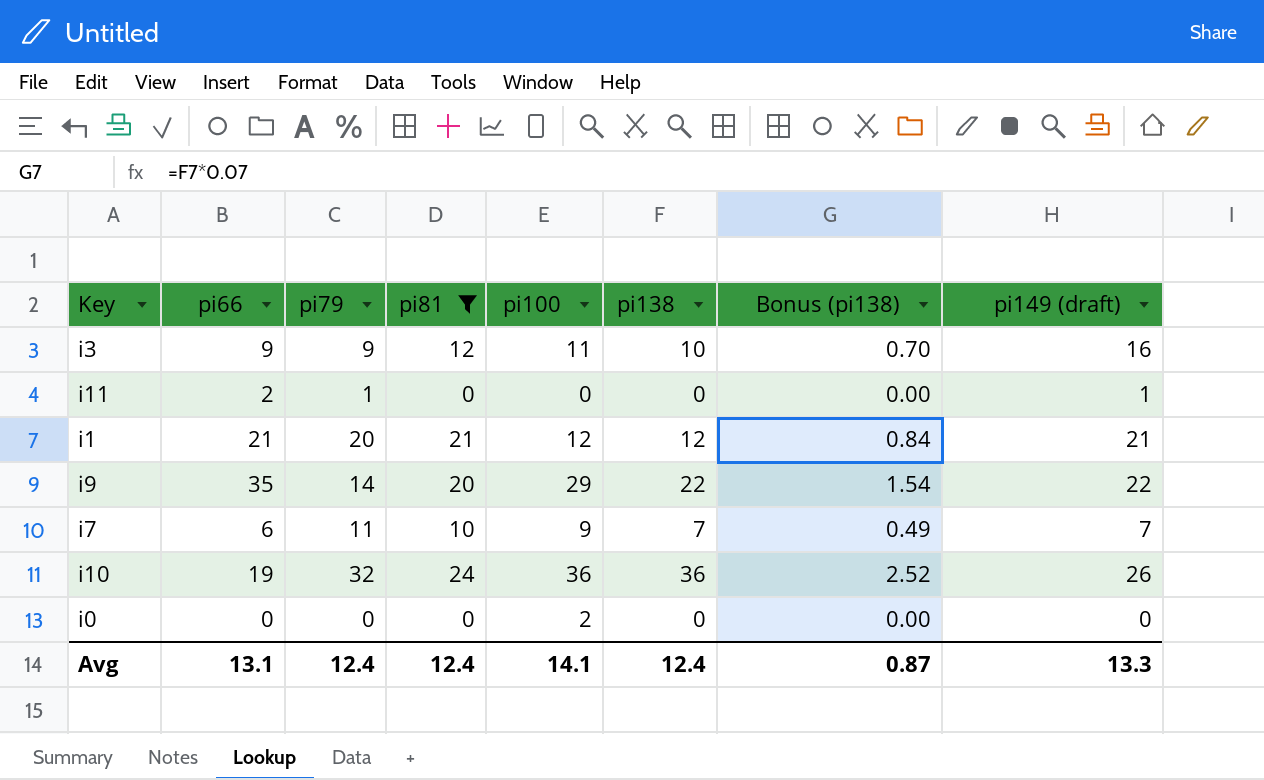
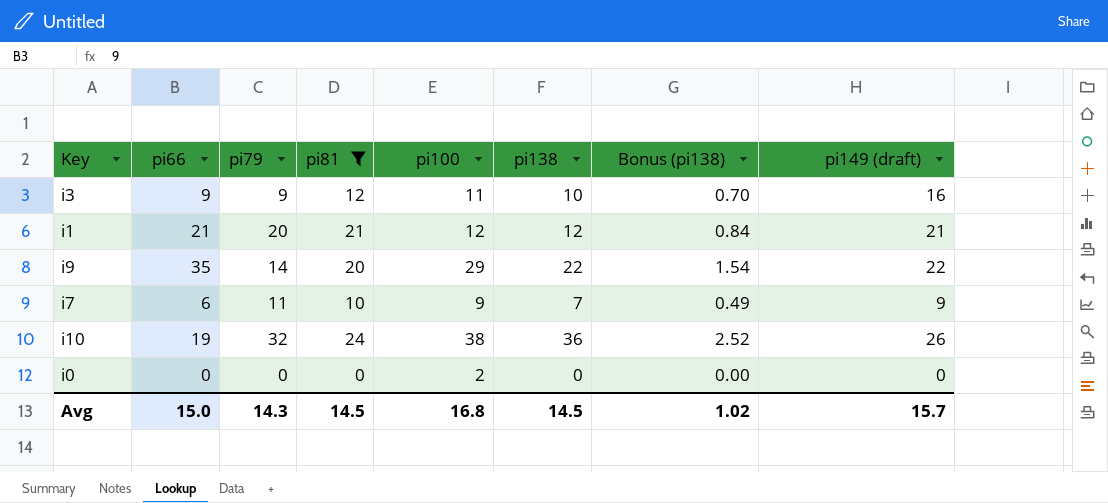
row i11: 2 | 1 | 0 | 0 | 0 | 0.00 | 1 -> none
i7 | pi149 (draft): 7 -> 9
i10 | pi100: 36 -> 38
Avg | pi66: 13.1 -> 15.0
Avg | pi79: 12.4 -> 14.3
Avg | pi81: 12.4 -> 14.5
Avg | pi100: 14.1 -> 16.8
Avg | pi138: 12.4 -> 14.5
Avg | Bonus (pi138): 0.87 -> 1.02
Avg | pi149 (draft): 13.3 -> 15.7

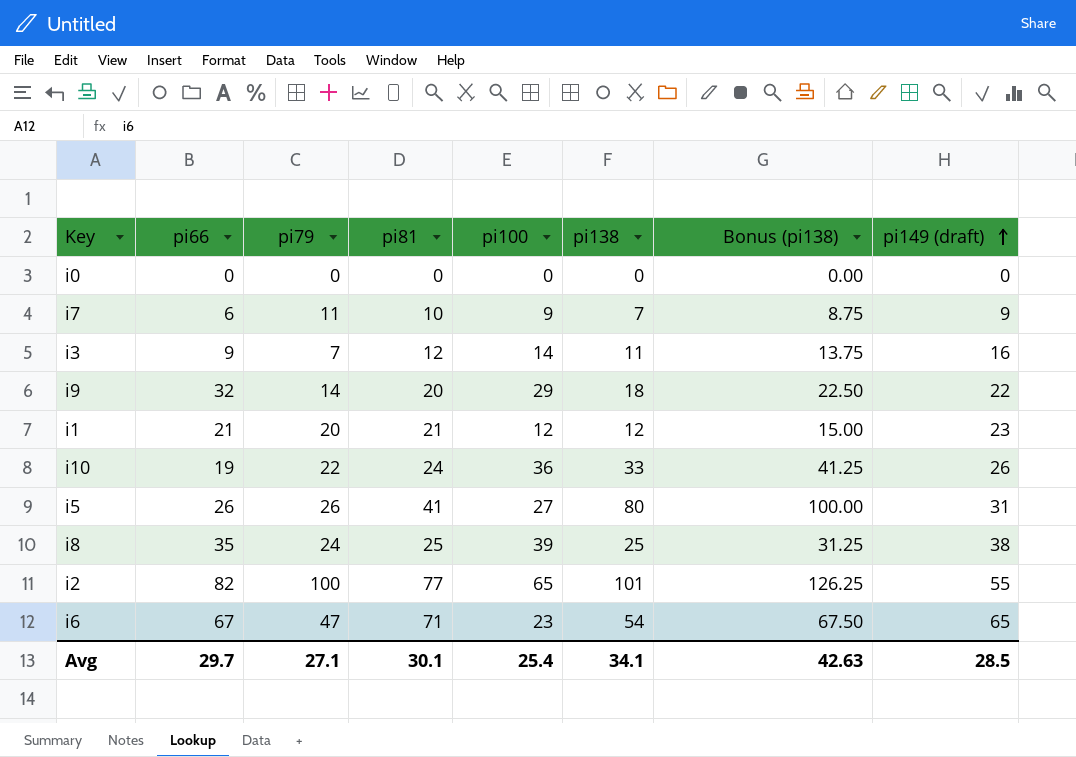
filter: pi81 <= 24 -> none
row order: none -> pi149 (draft) ascending
column Bonus (pi138) | formula: [pi138] * 0.07 -> [pi138] * 1.25
i0 | pi100: 2 -> 0
i3 | pi79: 9 -> 7
i3 | pi100: 11 -> 14
i3 | pi138: 10 -> 11
i9 | pi66: 35 -> 32
i9 | pi138: 22 -> 18
i1 | pi149 (draft): 21 -> 23
i10 | pi79: 32 -> 22
i10 | pi100: 38 -> 36
i10 | pi138: 36 -> 33
Avg | pi66: 15.0 -> 29.7
Avg | pi79: 14.3 -> 27.1
Avg | pi81: 14.5 -> 30.1
Avg | pi100: 16.8 -> 25.4
Avg | pi138: 14.5 -> 34.1
Avg | Bonus (pi138): 1.02 -> 42.63
Avg | pi149 (draft): 15.7 -> 28.5

